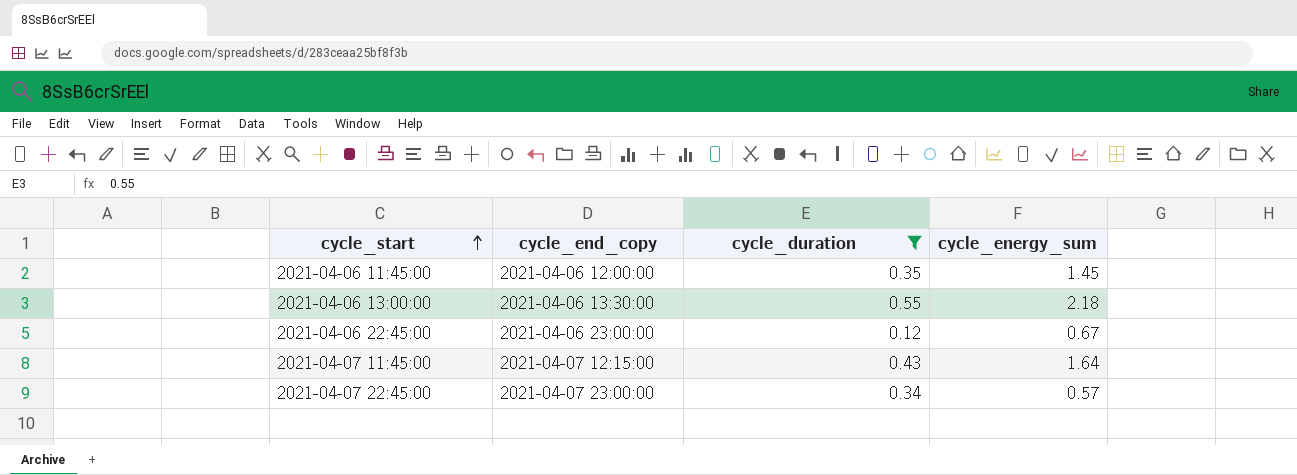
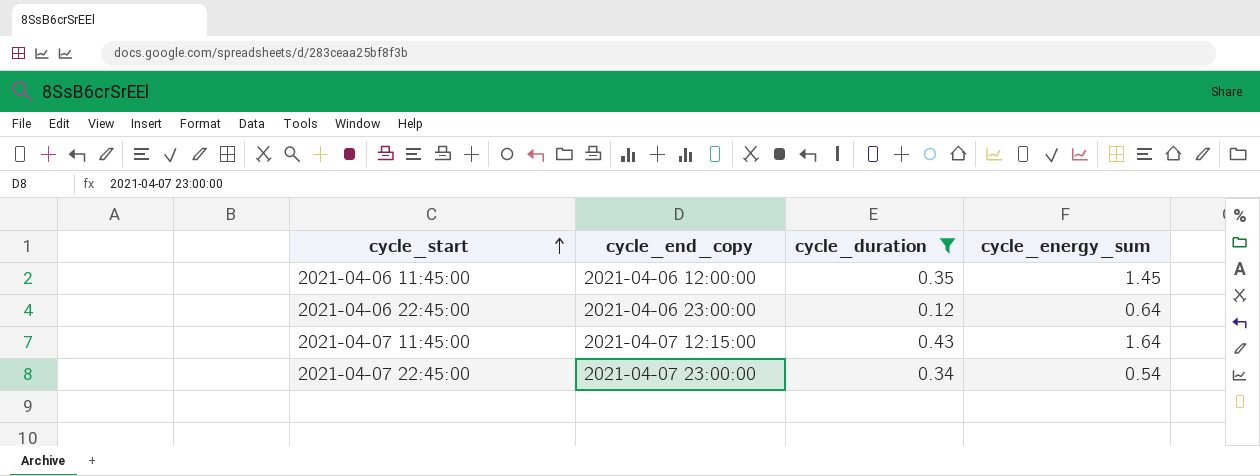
row 2021-04-06 13:00:00: 2021-04-06 13:30:00 | 0.55 | 2.18 -> none
2021-04-06 22:45:00 | cycle_energy_sum: 0.67 -> 0.64
2021-04-07 22:45:00 | cycle_energy_sum: 0.57 -> 0.54

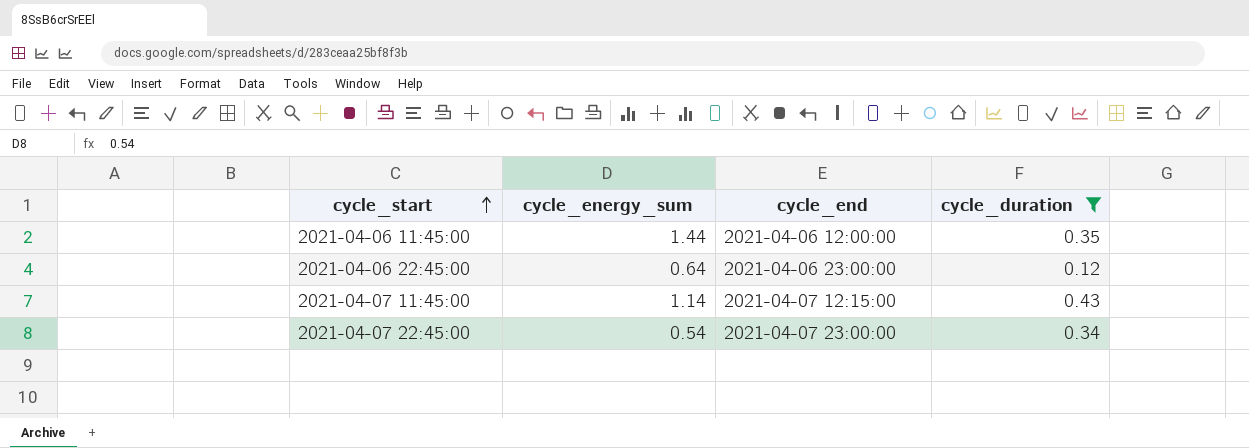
column cycle_energy_sum | position: 4 -> 2
column name: cycle_end_copy -> cycle_end
2021-04-06 11:45:00 | cycle_energy_sum: 1.45 -> 1.44
2021-04-07 11:45:00 | cycle_energy_sum: 1.64 -> 1.14

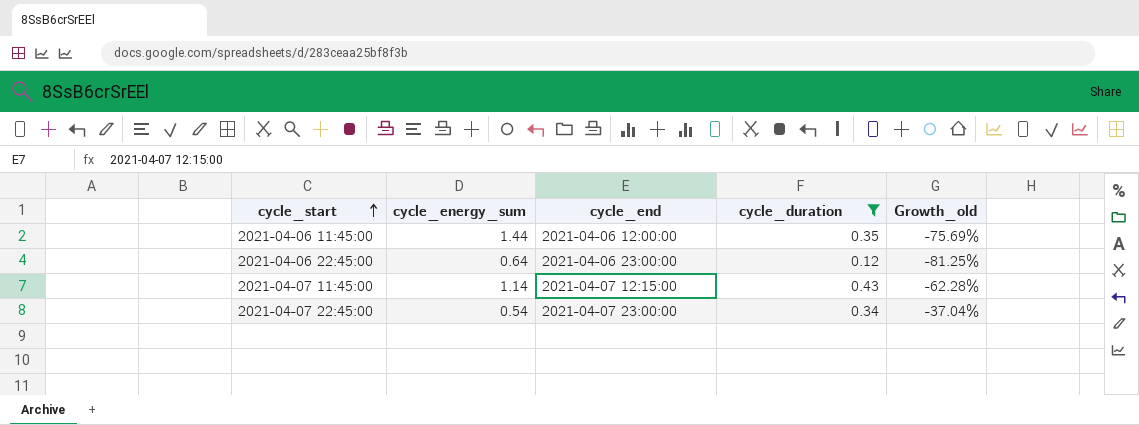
column Growth_old | formula: none -> ([cycle_duration] - [cycle_energy_sum]) / [cycle_energy_sum]

